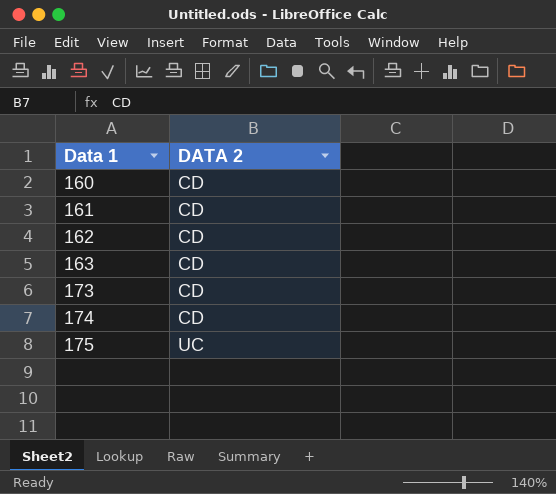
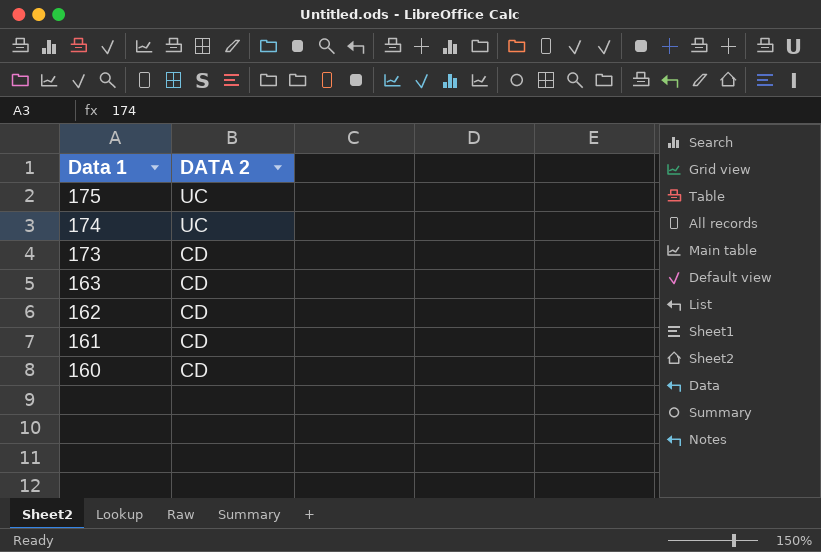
row order: Data 1 ascending -> Data 1 descending
174 | DATA 2: CD -> UC

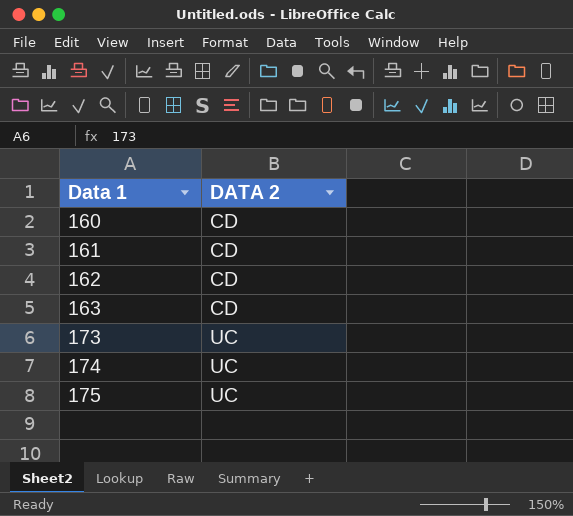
row order: Data 1 descending -> Data 1 ascending
173 | DATA 2: CD -> UC

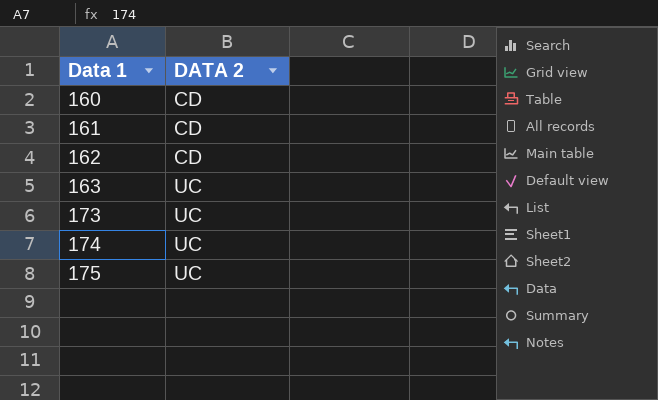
163 | DATA 2: CD -> UC

